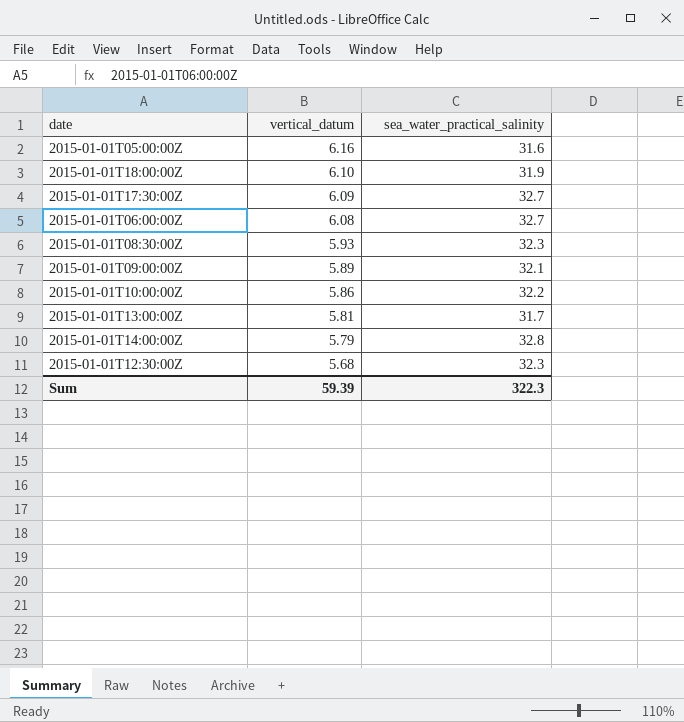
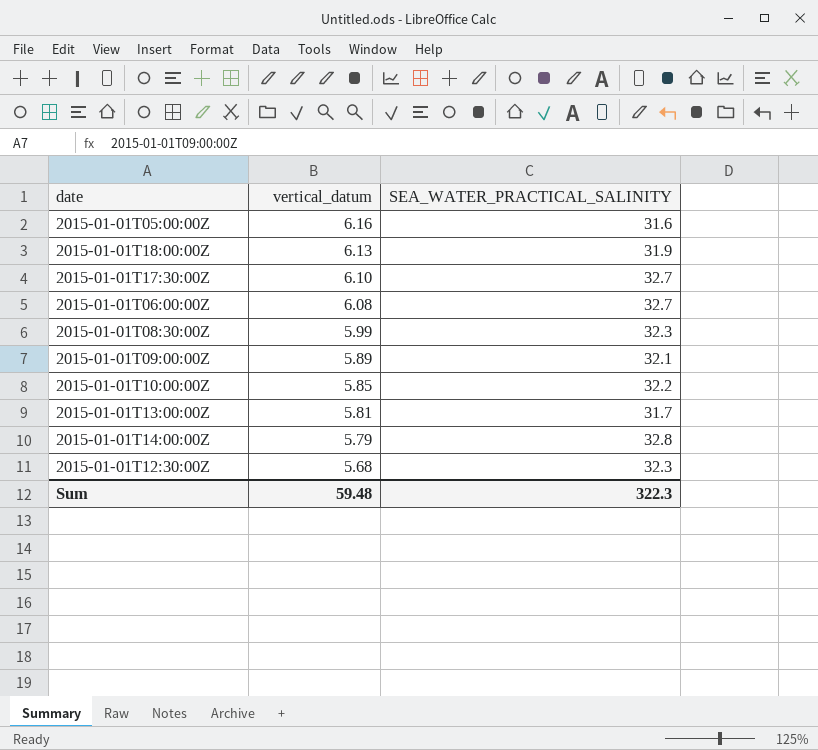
column name: sea_water_practical_salinity -> SEA_WATER_PRACTICAL_SALINITY
2015-01-01T18:00:00Z | vertical_datum: 6.10 -> 6.13
2015-01-01T17:30:00Z | vertical_datum: 6.09 -> 6.10
2015-01-01T08:30:00Z | vertical_datum: 5.93 -> 5.99
2015-01-01T10:00:00Z | vertical_datum: 5.86 -> 5.85
Sum | vertical_datum: 59.39 -> 59.48

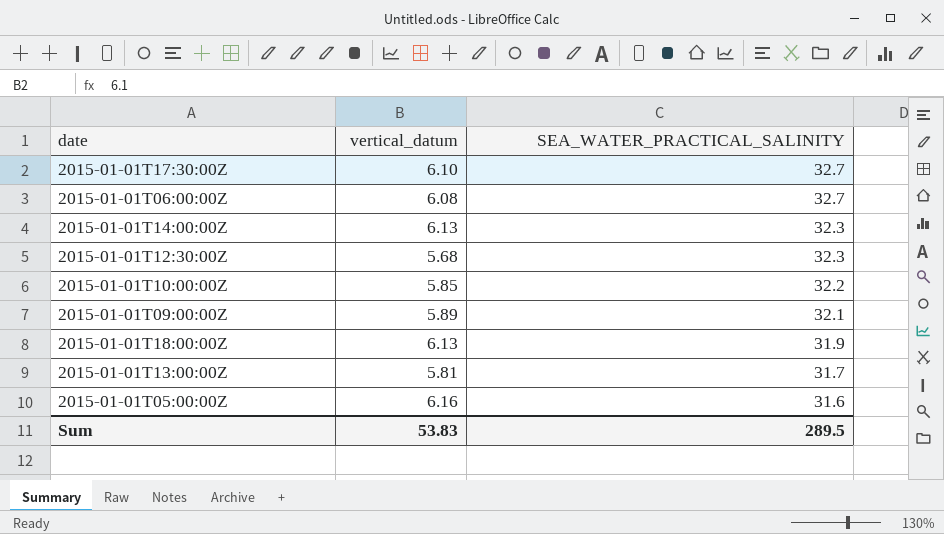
row order: vertical_datum descending -> SEA_WATER_PRACTICAL_SALINITY descending
row 2015-01-01T08:30:00Z: 5.99 | 32.3 -> none
2015-01-01T14:00:00Z | vertical_datum: 5.79 -> 6.13
2015-01-01T14:00:00Z | SEA_WATER_PRACTICAL_SALINITY: 32.8 -> 32.3
Sum | vertical_datum: 59.48 -> 53.83
Sum | SEA_WATER_PRACTICAL_SALINITY: 322.3 -> 289.5

